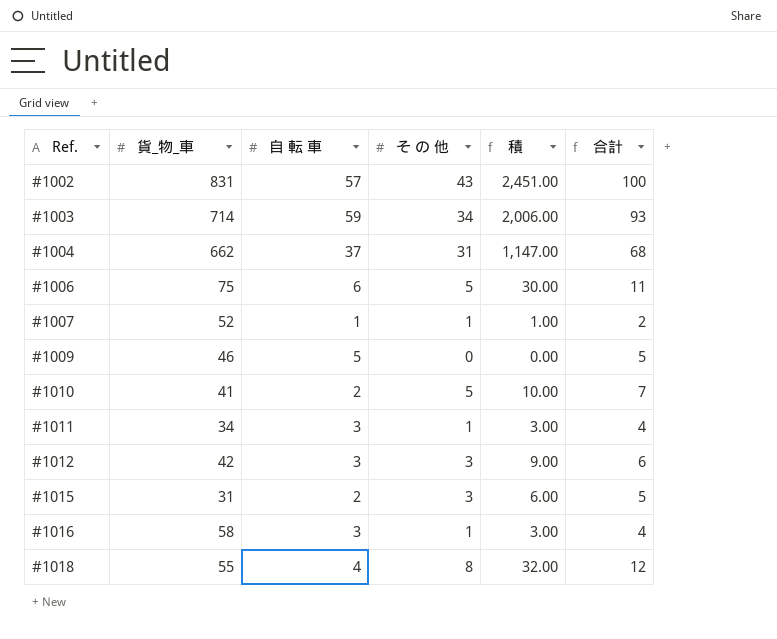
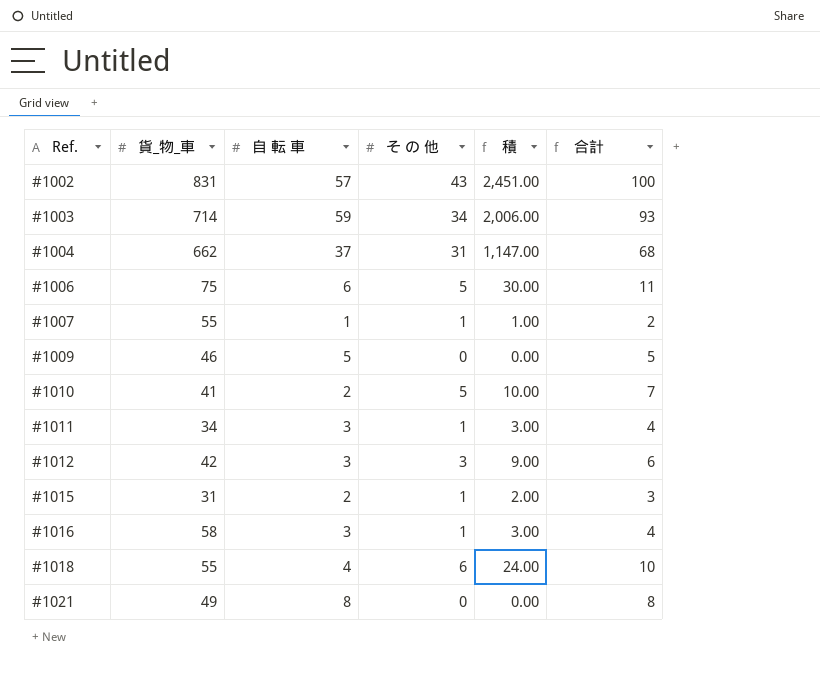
#1007 | 貨_物_車: 52 -> 55
#1015 | そ の 他: 3 -> 1
#1015 | 積: 6.00 -> 2.00
#1015 | 合計: 5 -> 3
#1018 | そ の 他: 8 -> 6
#1018 | 積: 32.00 -> 24.00
#1018 | 合計: 12 -> 10
row #1021: none -> 49 | 8 | 0 | 0.00 | 8

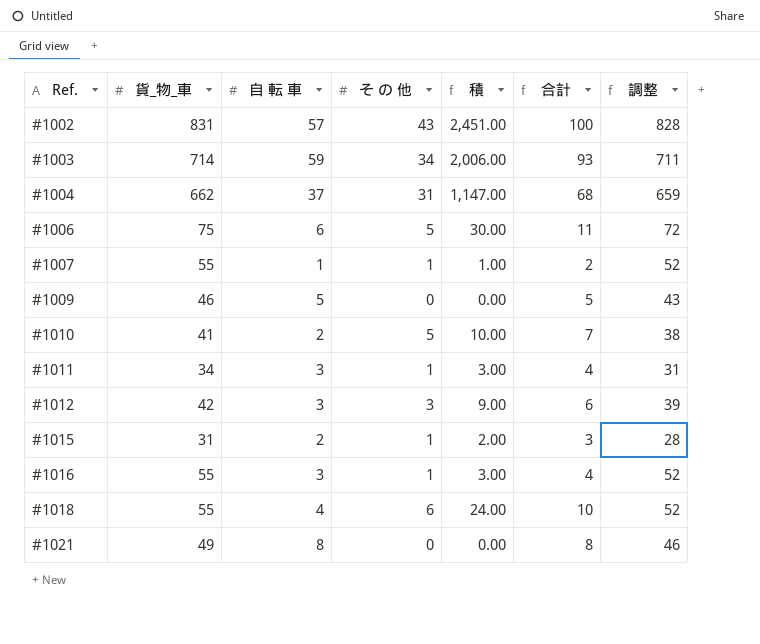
column 調整 | formula: none -> [貨_物_車] - 3
#1016 | 貨_物_車: 58 -> 55

